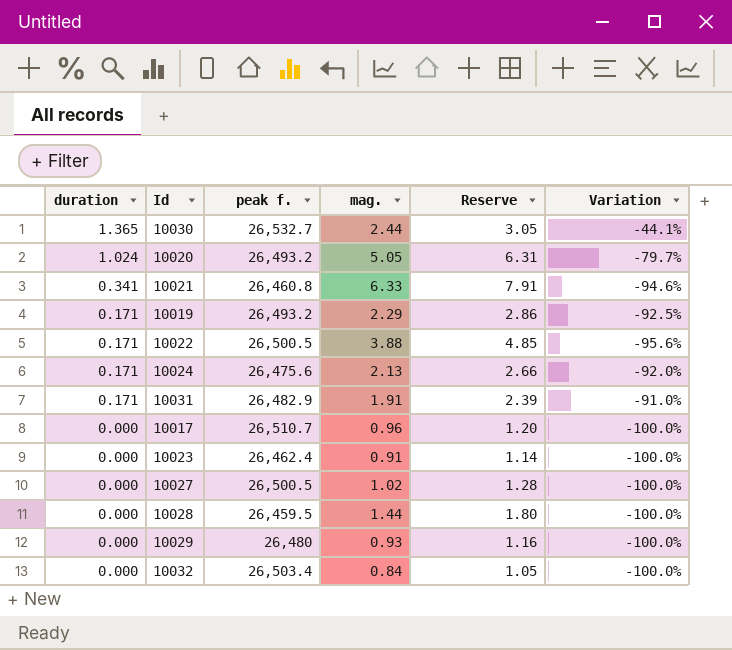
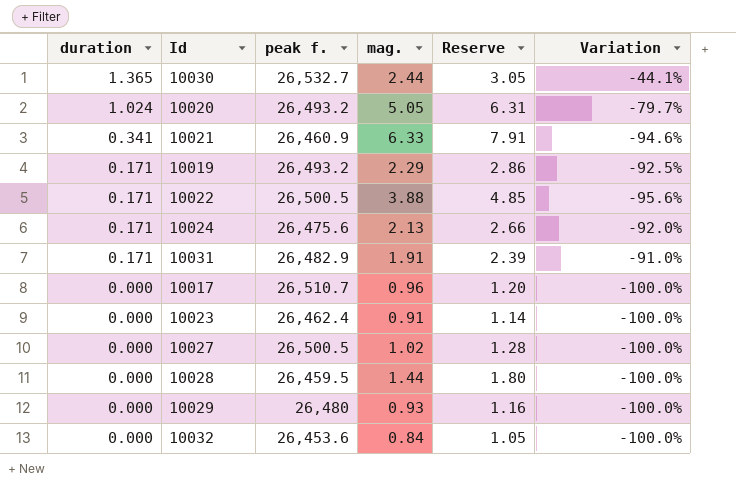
10021 | peak f.: 26,460.8 -> 26,460.9
10032 | peak f.: 26,503.4 -> 26,453.6

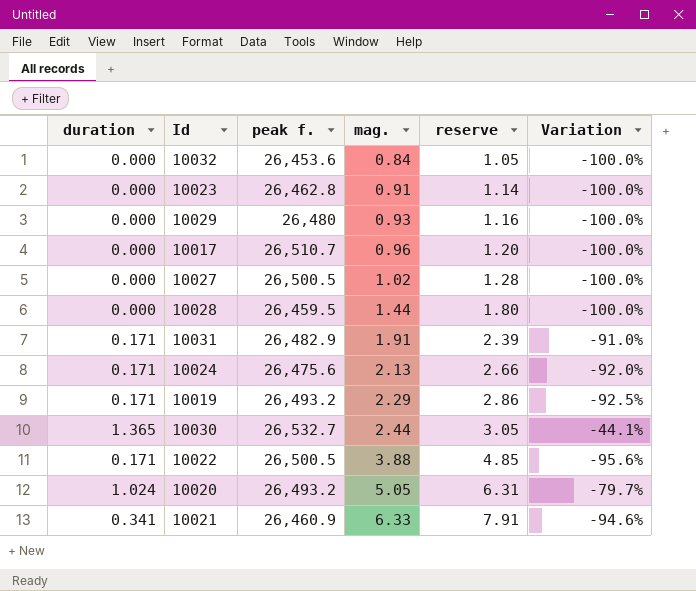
row order: duration descending -> mag. ascending
column name: Reserve -> reserve
10023 | peak f.: 26,462.4 -> 26,462.8

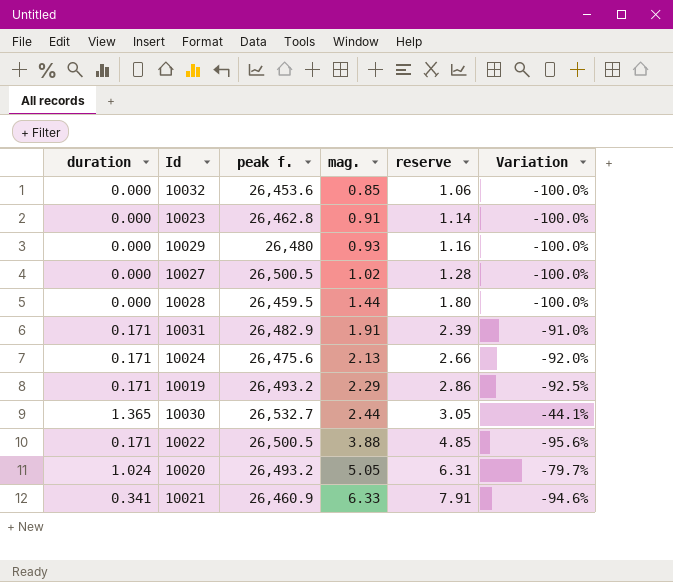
row 10017: 0.000 | 26,510.7 | 0.96 | 1.20 | -100.0% -> none
10032 | mag.: 0.84 -> 0.85
10032 | reserve: 1.05 -> 1.06

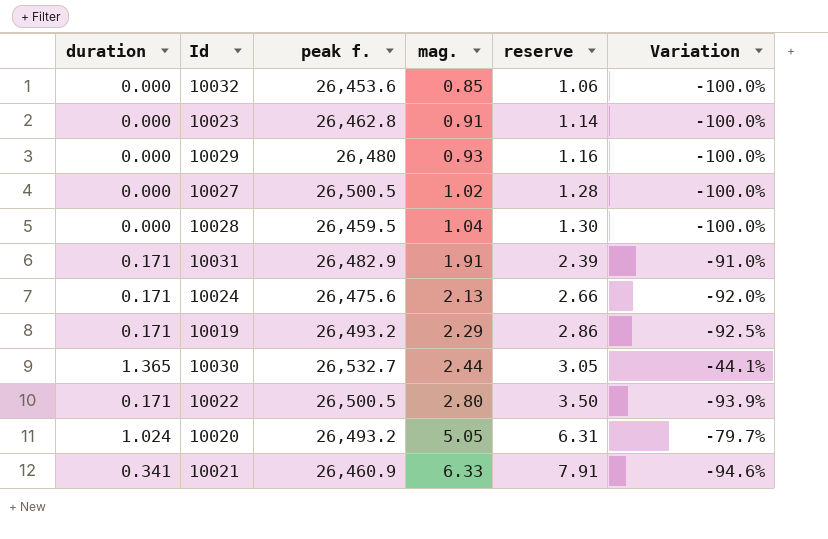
10028 | mag.: 1.44 -> 1.04
10028 | reserve: 1.80 -> 1.30
10022 | mag.: 3.88 -> 2.80
10022 | reserve: 4.85 -> 3.50
10022 | Variation: -95.6% -> -93.9%

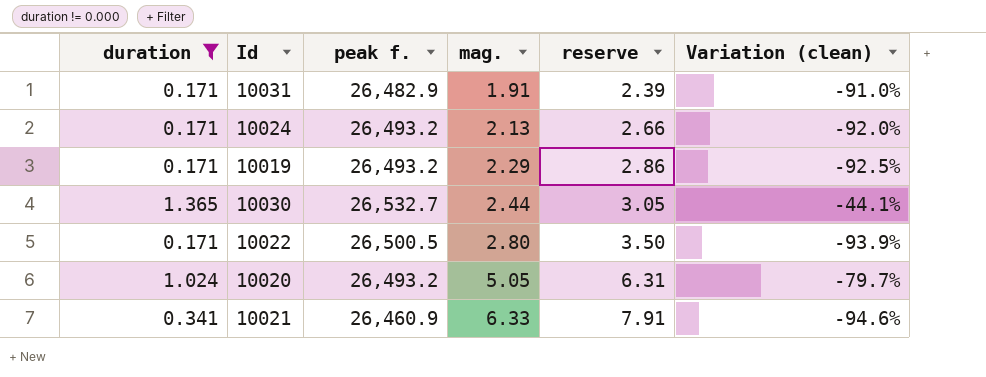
filter: none -> duration != 0.000
column name: Variation -> Variation (clean)
10024 | peak f.: 26,475.6 -> 26,493.2

